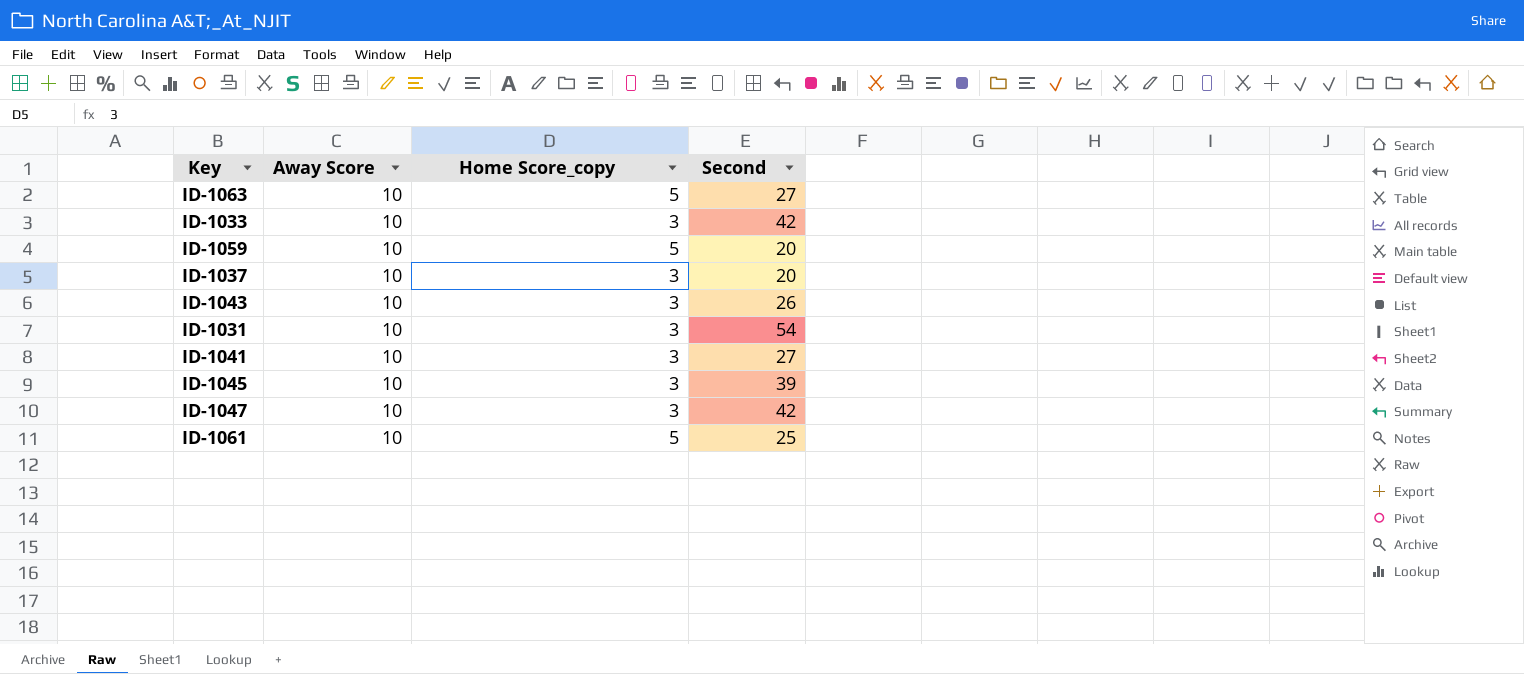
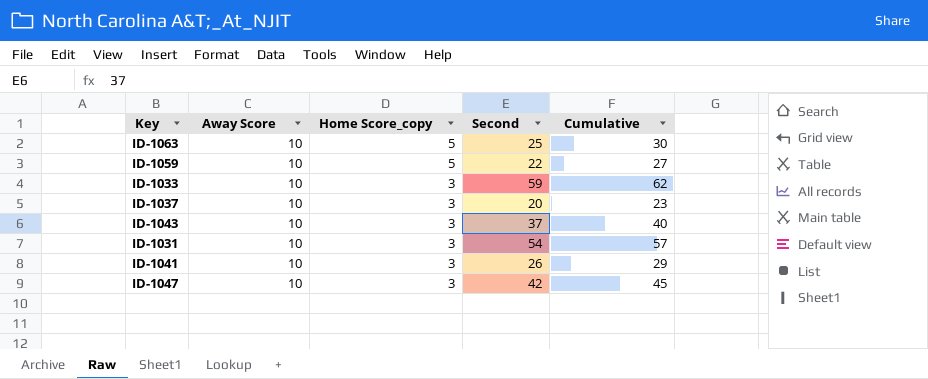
row order: none -> Home Score_copy descending
column Cumulative | formula: none -> [Home Score_copy] + [Second]
row ID-1045: 10 | 3 | 39 -> none
row ID-1061: 10 | 5 | 25 -> none
ID-1063 | Second: 27 -> 25
ID-1059 | Second: 20 -> 22
ID-1033 | Second: 42 -> 59
ID-1043 | Second: 26 -> 37
ID-1041 | Second: 27 -> 26

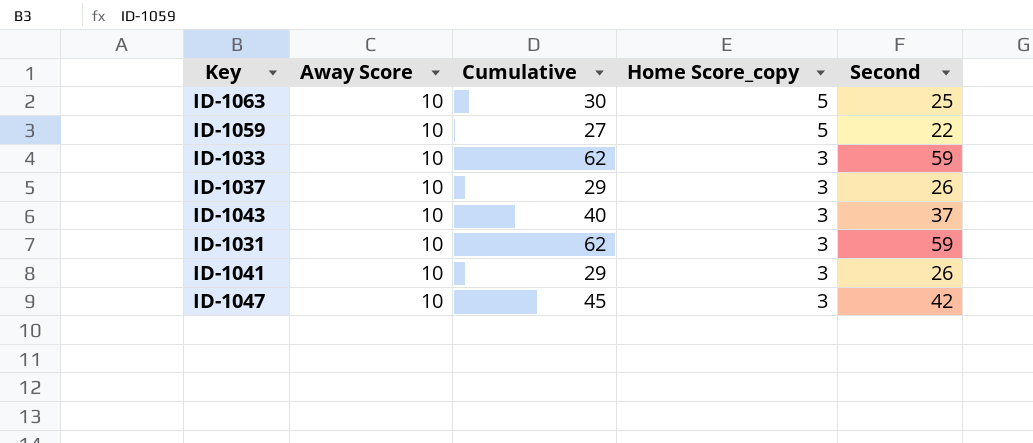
column Cumulative | position: 5 -> 3
ID-1037 | Cumulative: 23 -> 29
ID-1037 | Second: 20 -> 26
ID-1031 | Cumulative: 57 -> 62
ID-1031 | Second: 54 -> 59

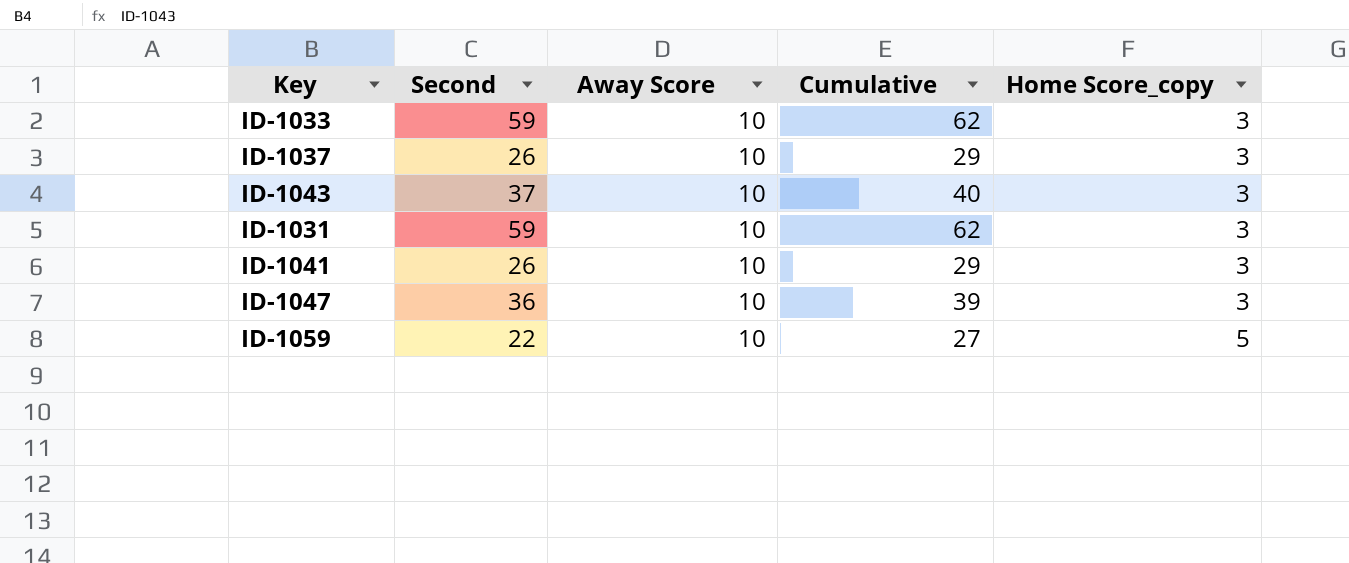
row order: Home Score_copy descending -> Home Score_copy ascending
column Second | position: 5 -> 2
row ID-1063: 10 | 30 | 5 | 25 -> none
ID-1047 | Second: 42 -> 36
ID-1047 | Cumulative: 45 -> 39

